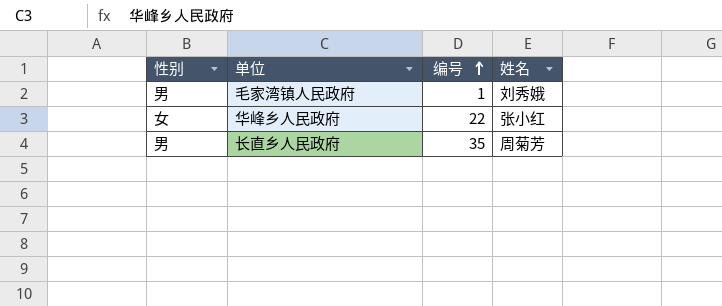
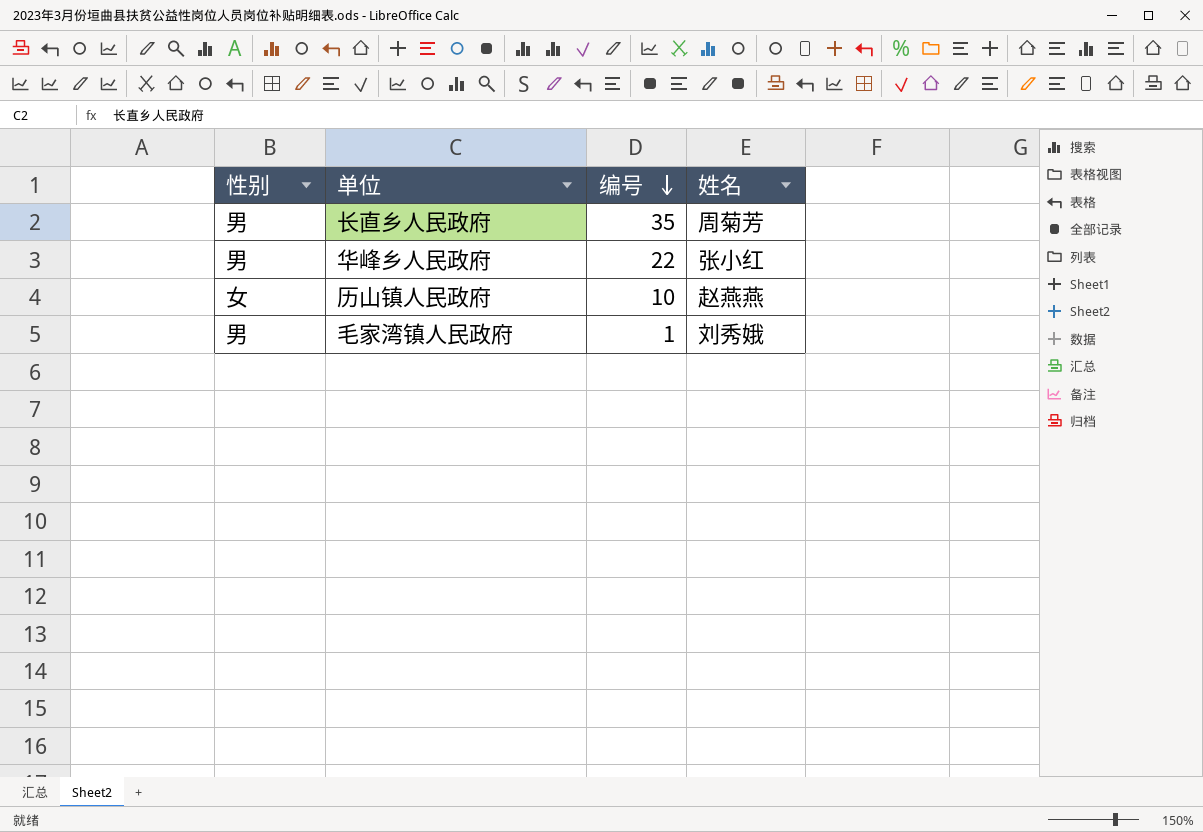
row order: 编号 ascending -> 编号 descending
华峰乡人民政府 | 性别: 女 -> 男
row 历山镇人民政府: none -> 女 | 10 | 赵燕燕

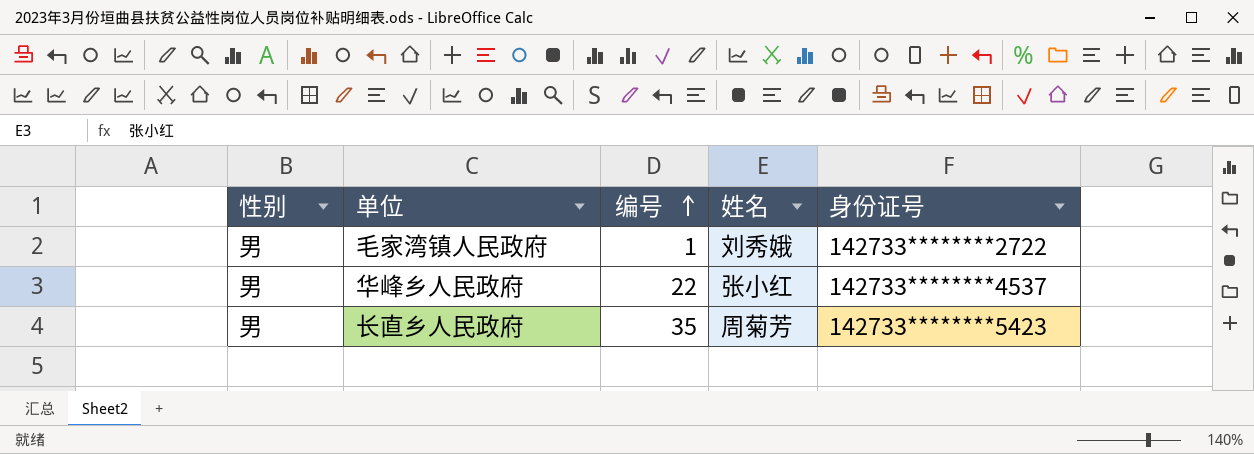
row order: 编号 descending -> 编号 ascending
column 身份证号 | position: none -> 5
row 历山镇人民政府: 女 | 10 | 赵燕燕 -> none

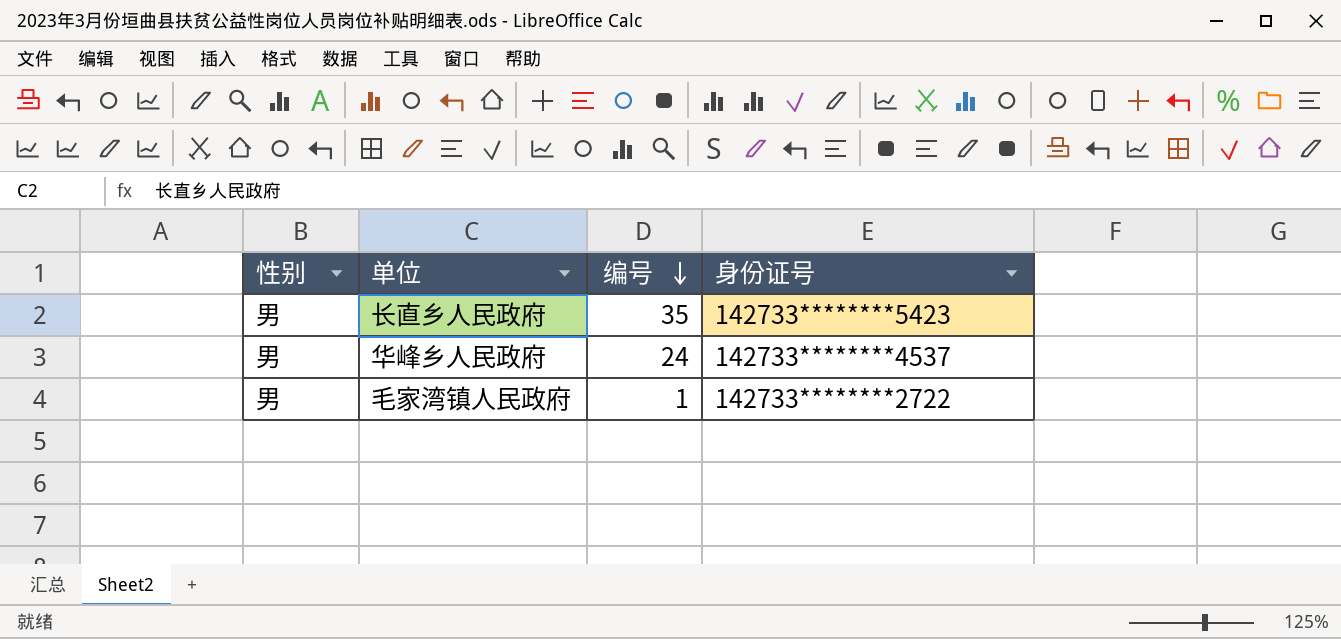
row order: 编号 ascending -> 编号 descending
column 姓名 | position: 4 -> none
华峰乡人民政府 | 编号: 22 -> 24

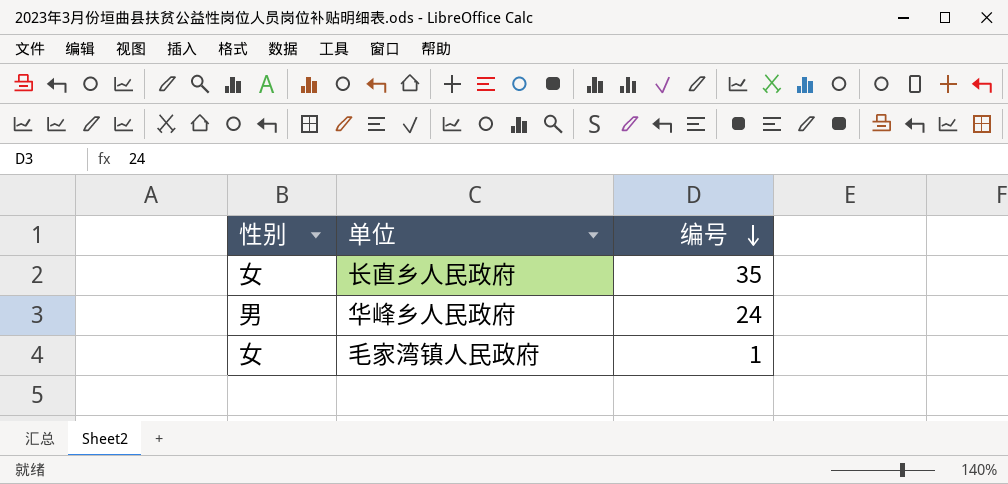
column 身份证号 | position: 4 -> none
长直乡人民政府 | 性别: 男 -> 女
毛家湾镇人民政府 | 性别: 男 -> 女

